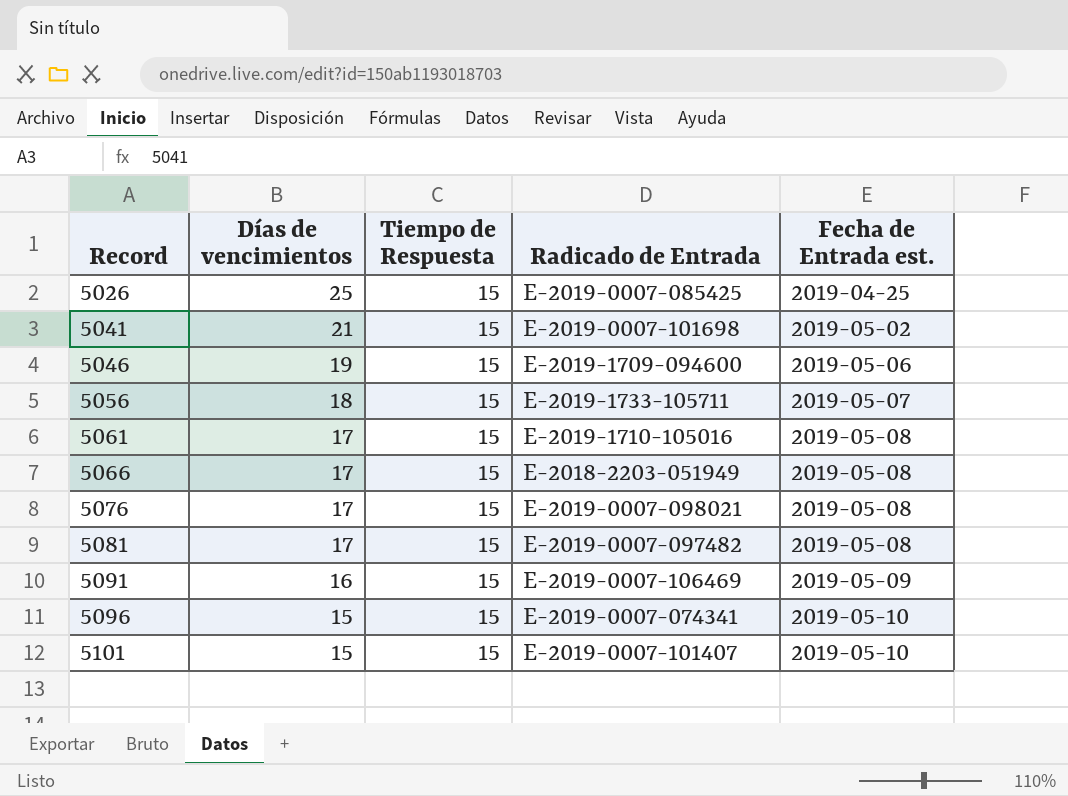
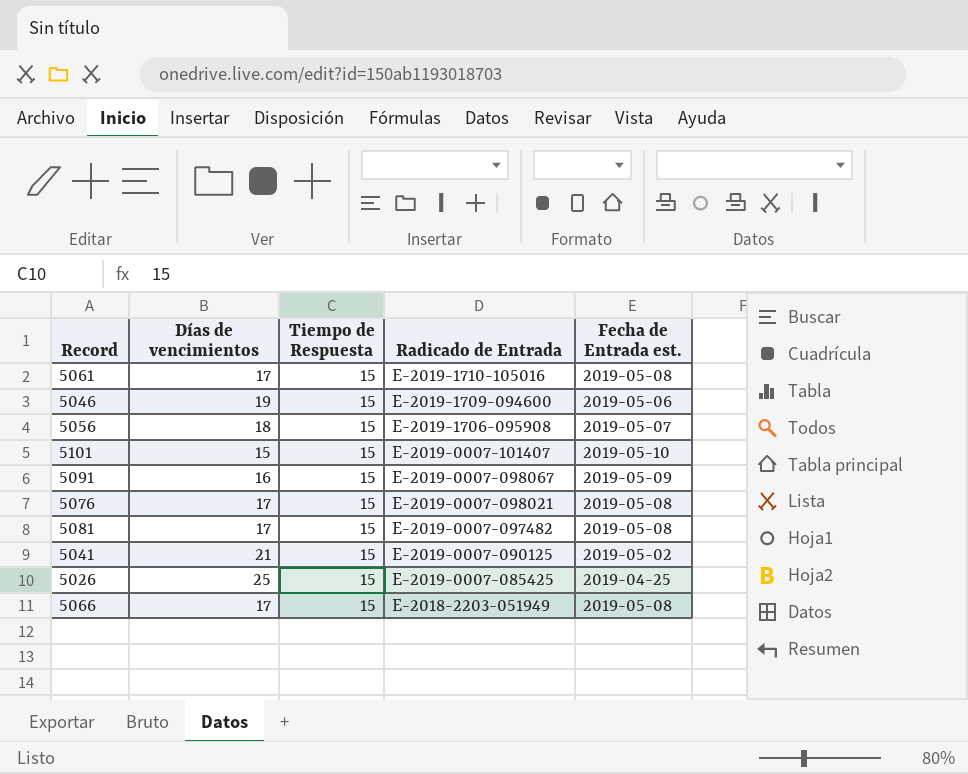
row order: Record ascending -> Radicado de Entrada descending
row 5096: 15 | 15 | E-2019-0007-074341 | 2019-05-10 -> none
5056 | Radicado de Entrada: E-2019-1733-105711 -> E-2019-1706-095908
5091 | Radicado de Entrada: E-2019-0007-106469 -> E-2019-0007-098067
5041 | Radicado de Entrada: E-2019-0007-101698 -> E-2019-0007-090125

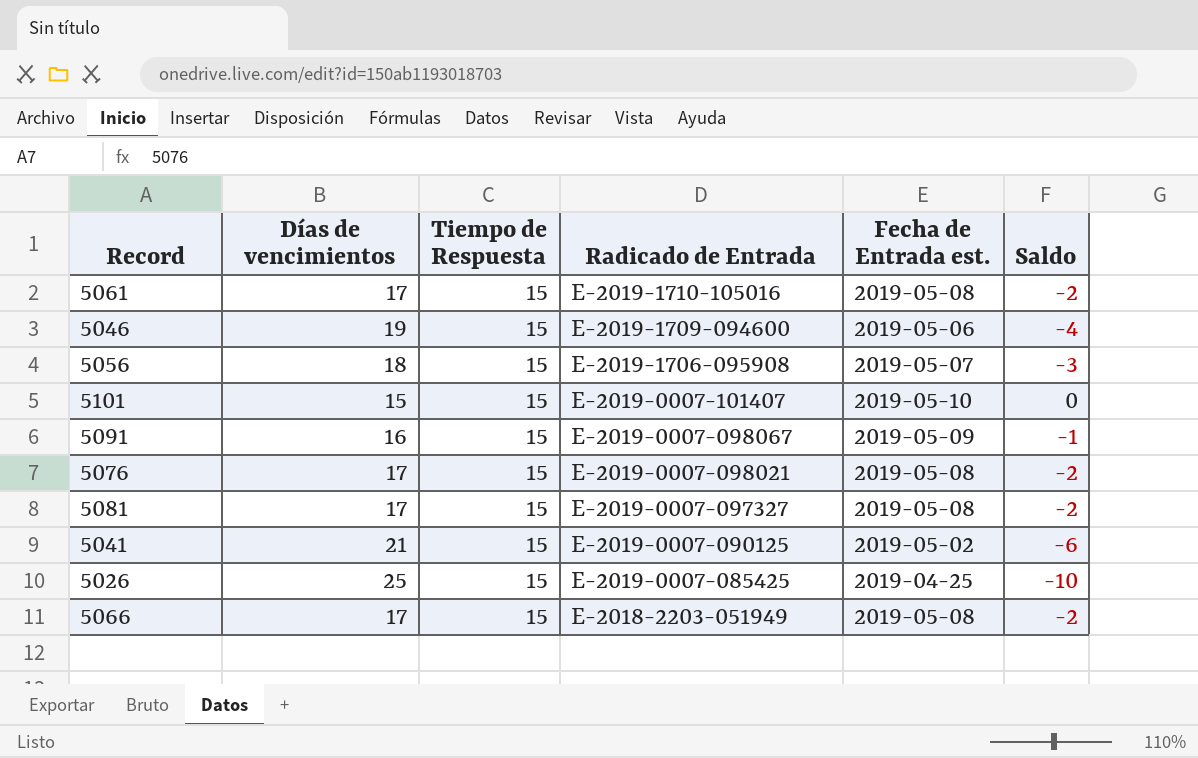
column Saldo | formula: none -> [Tiempo de Respuesta] - [Días de vencimientos]
5081 | Radicado de Entrada: E-2019-0007-097482 -> E-2019-0007-097327

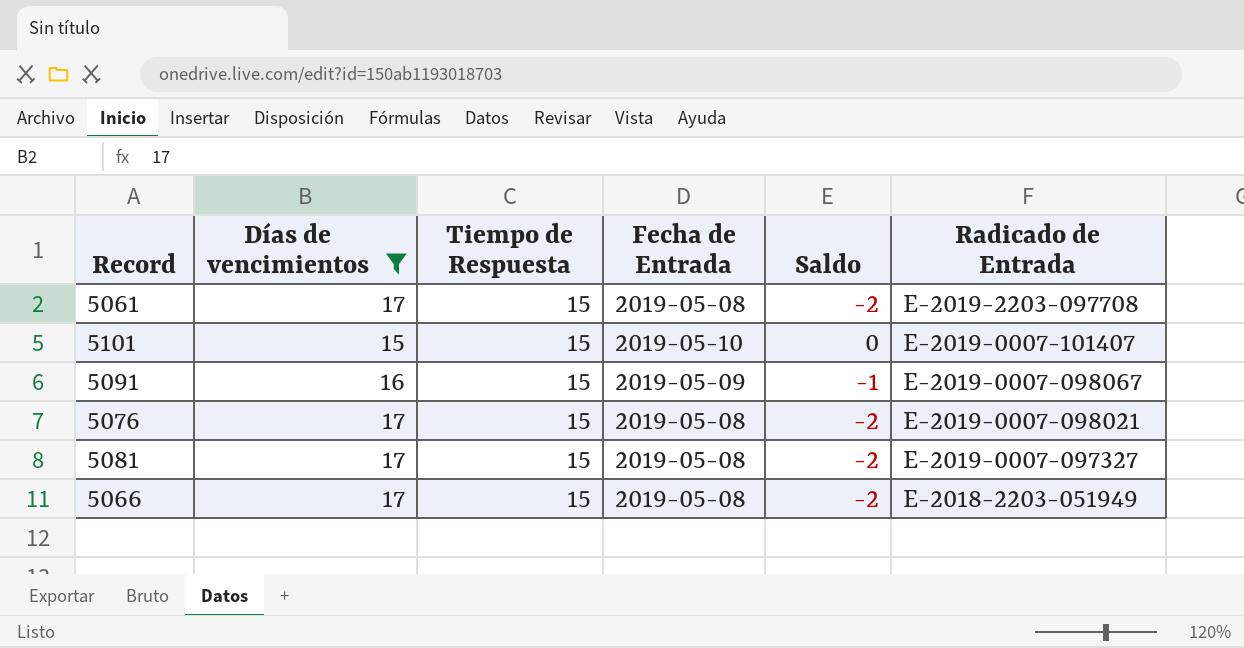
filter: none -> Días de vencimientos <= 17
column name: Fecha de Entrada est. -> Fecha de Entrada
column Radicado de Entrada | position: 4 -> 6
5061 | Radicado de Entrada: E-2019-1710-105016 -> E-2019-2203-097708

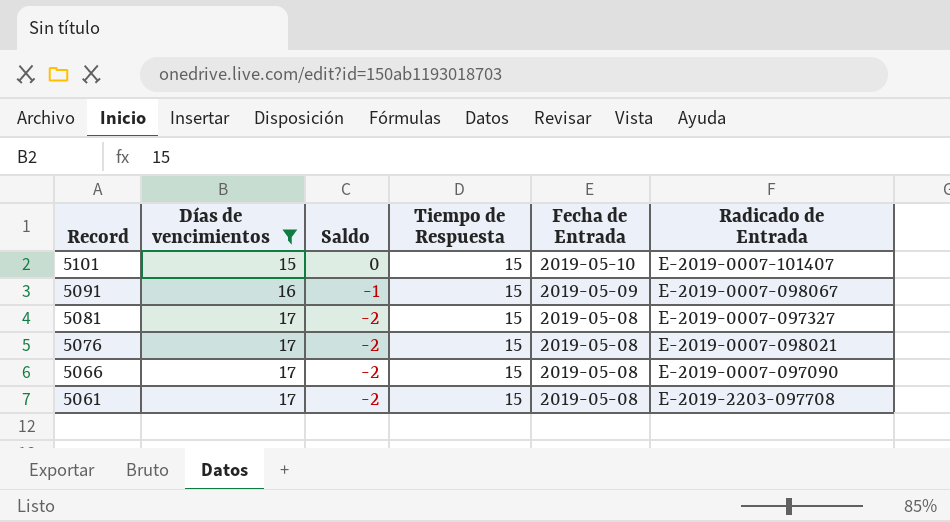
row order: Radicado de Entrada descending -> Record descending
column Saldo | position: 5 -> 3
5066 | Radicado de Entrada: E-2018-2203-051949 -> E-2019-0007-097090

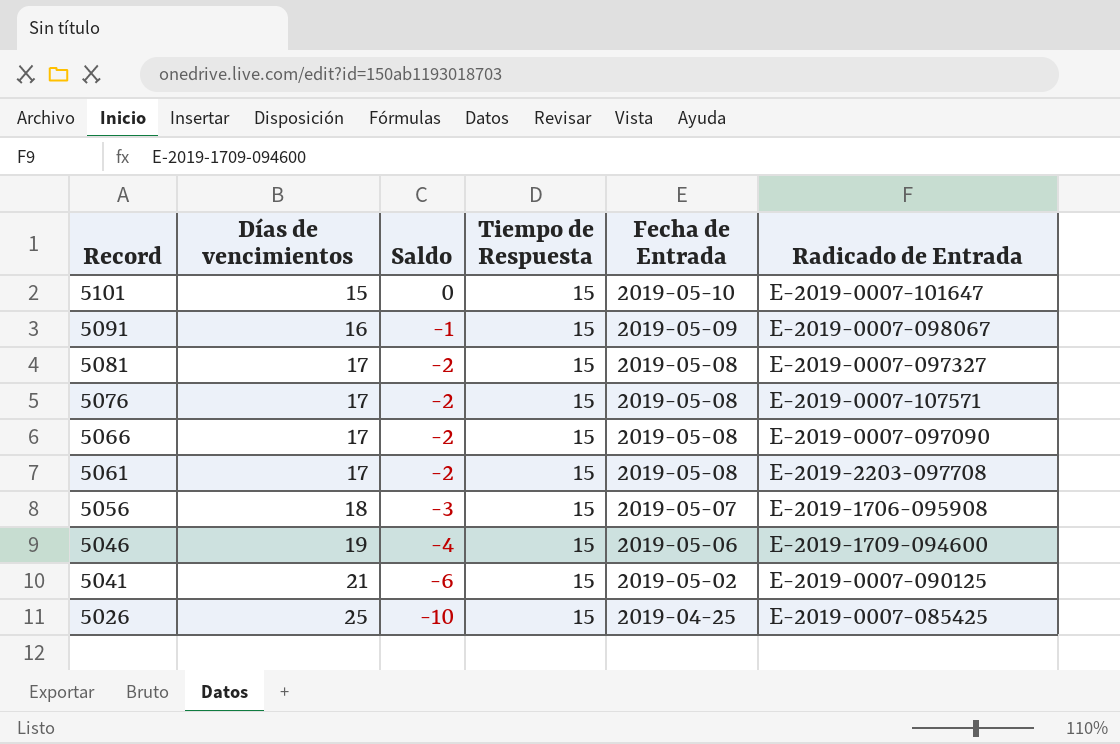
filter: Días de vencimientos <= 17 -> none
5101 | Radicado de Entrada: E-2019-0007-101407 -> E-2019-0007-101647
5076 | Radicado de Entrada: E-2019-0007-098021 -> E-2019-0007-107571

